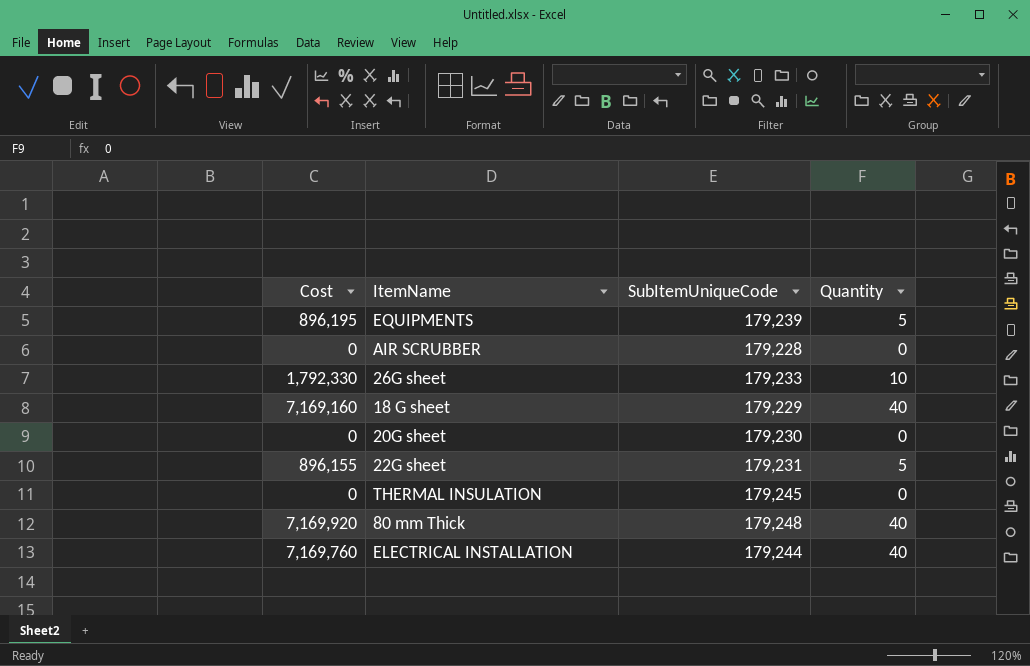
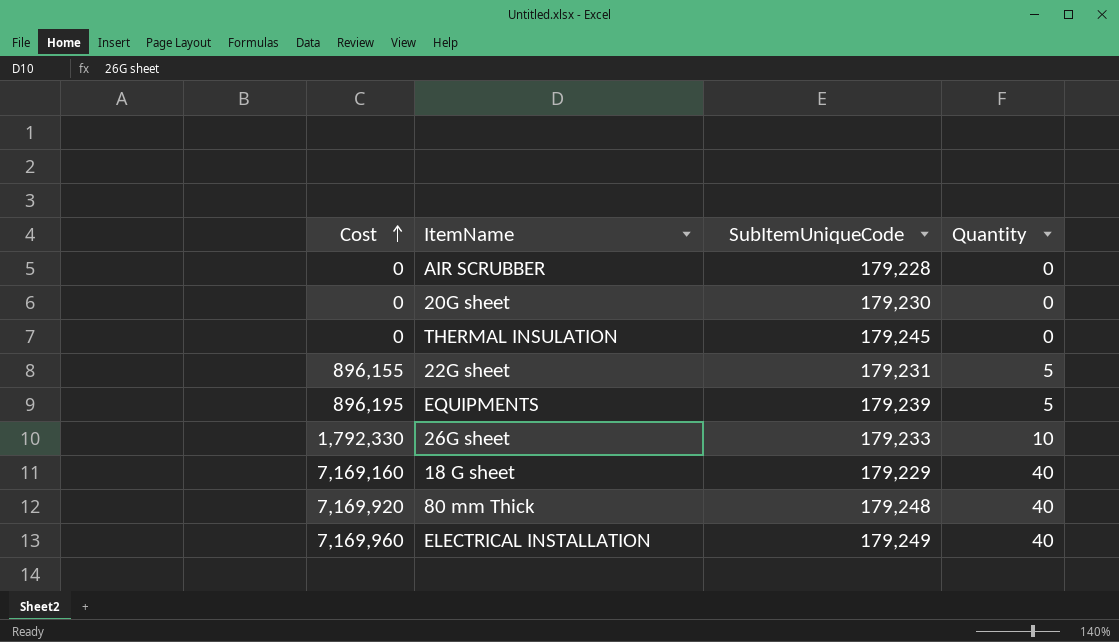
row order: none -> Cost ascending
ELECTRICAL INSTALLATION | Cost: 7,169,760 -> 7,169,960
ELECTRICAL INSTALLATION | SubItemUniqueCode: 179,244 -> 179,249

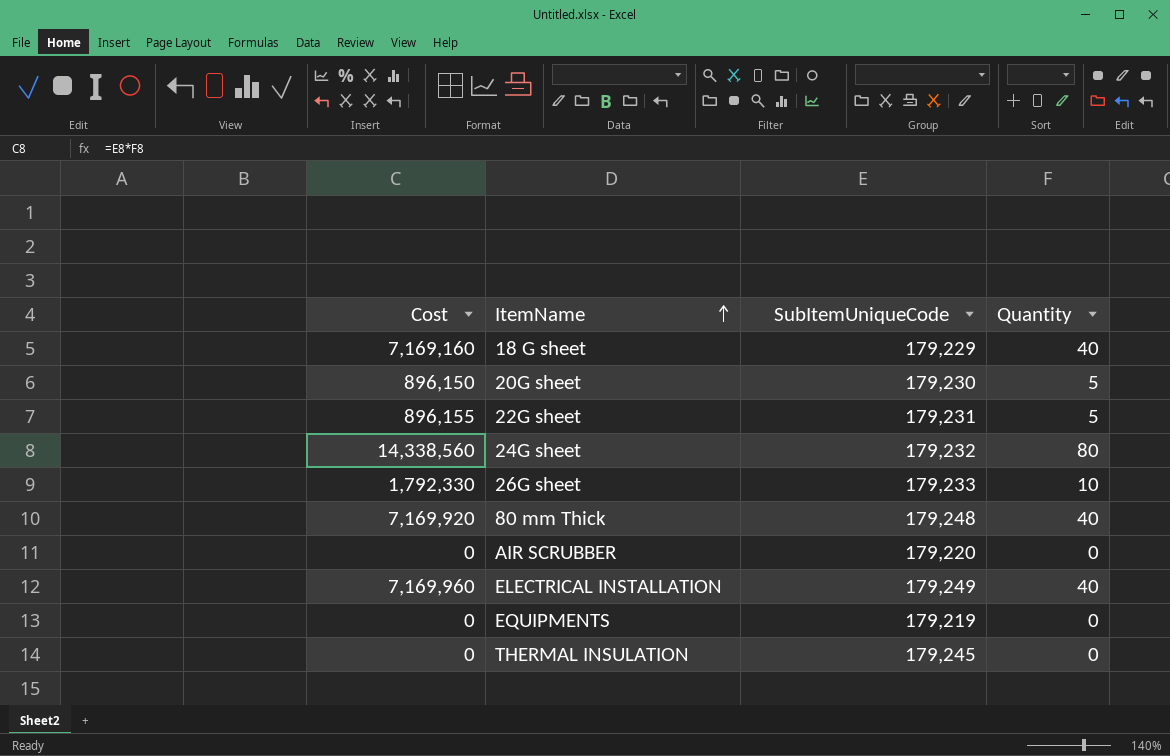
row order: Cost ascending -> ItemName ascending
20G sheet | Cost: 0 -> 896,150
20G sheet | Quantity: 0 -> 5
row 24G sheet: none -> 14,338,560 | 179,232 | 80
AIR SCRUBBER | SubItemUniqueCode: 179,228 -> 179,220
EQUIPMENTS | Cost: 896,195 -> 0
EQUIPMENTS | SubItemUniqueCode: 179,239 -> 179,219
EQUIPMENTS | Quantity: 5 -> 0

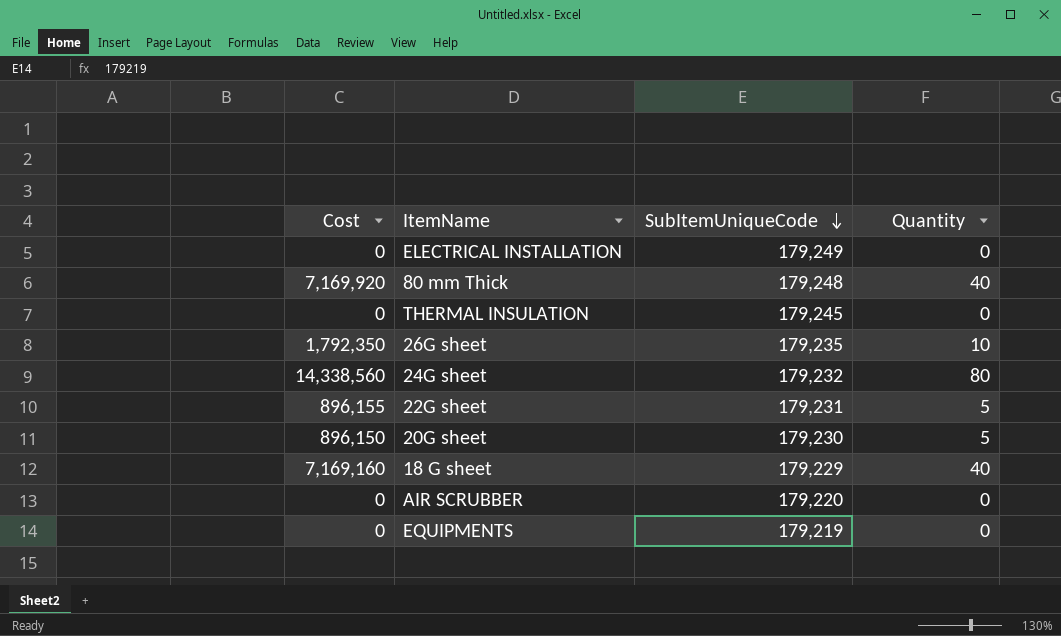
row order: ItemName ascending -> SubItemUniqueCode descending
ELECTRICAL INSTALLATION | Cost: 7,169,960 -> 0
ELECTRICAL INSTALLATION | Quantity: 40 -> 0
26G sheet | Cost: 1,792,330 -> 1,792,350
26G sheet | SubItemUniqueCode: 179,233 -> 179,235

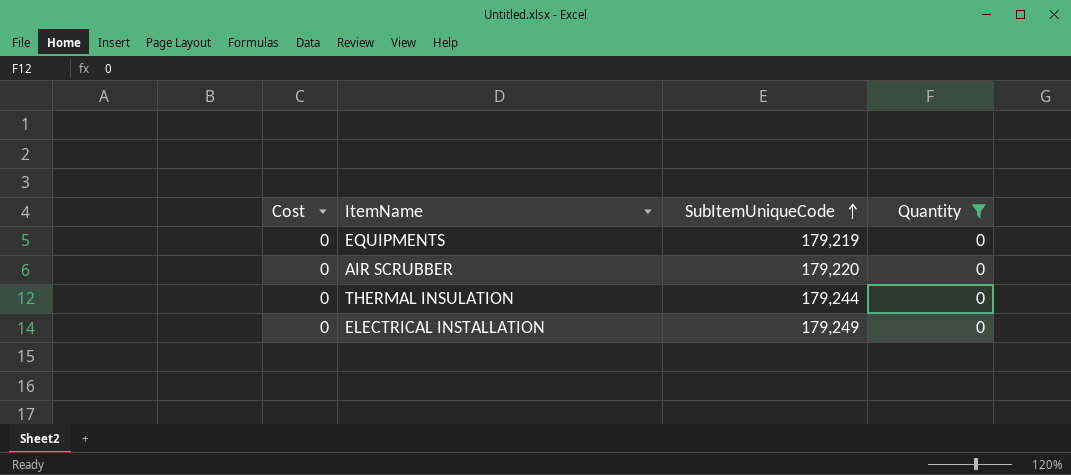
filter: none -> Quantity = 0
row order: SubItemUniqueCode descending -> SubItemUniqueCode ascending
THERMAL INSULATION | SubItemUniqueCode: 179,245 -> 179,244

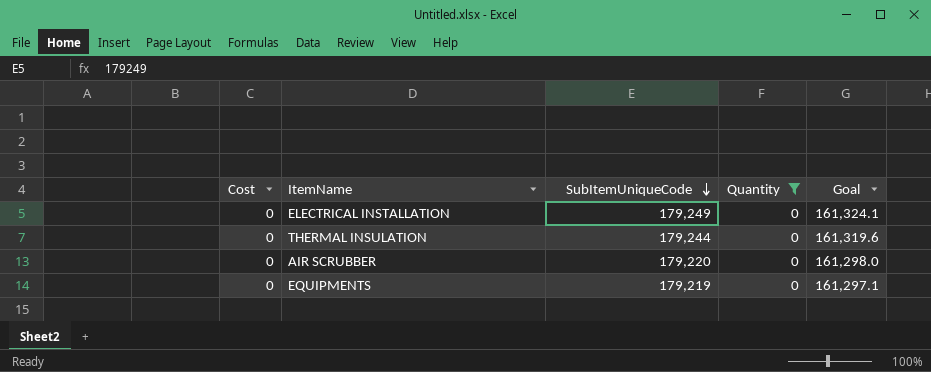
row order: SubItemUniqueCode ascending -> SubItemUniqueCode descending
column Goal | formula: none -> [SubItemUniqueCode] * 0.9

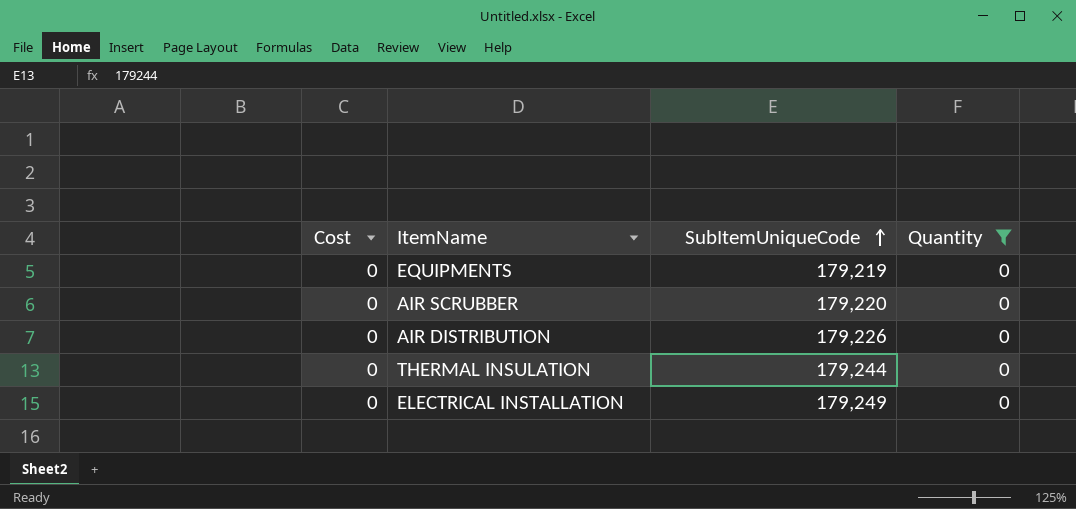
row order: SubItemUniqueCode descending -> SubItemUniqueCode ascending
column Goal | formula: [SubItemUniqueCode] * 0.9 -> none
row AIR DISTRIBUTION: none -> 0 | 179,226 | 0

